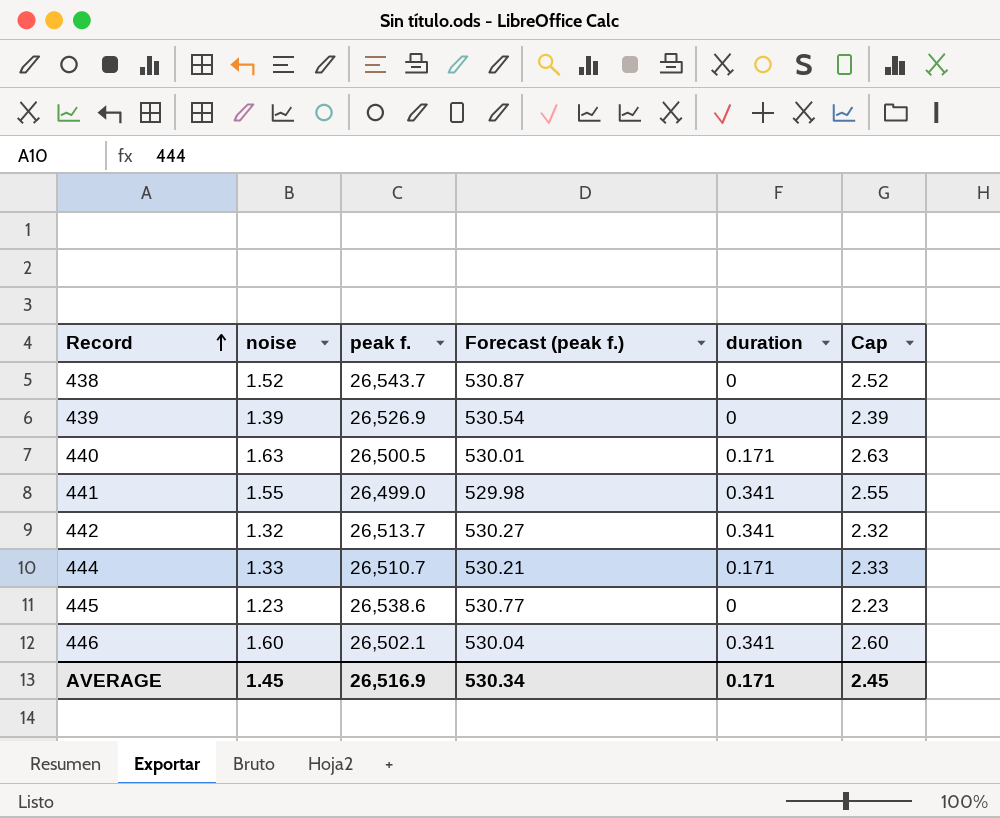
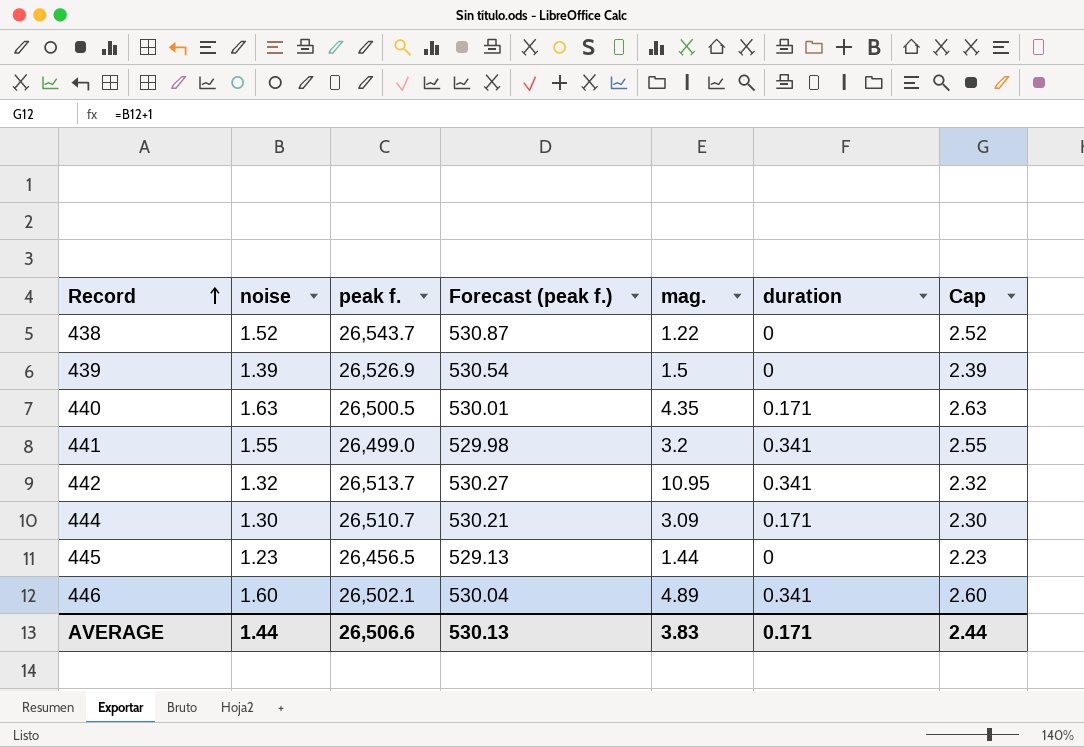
column mag. | position: none -> 5
444 | noise: 1.33 -> 1.30
444 | Cap: 2.33 -> 2.30
445 | peak f.: 26,538.6 -> 26,456.5
445 | Forecast (peak f.): 530.77 -> 529.13
AVERAGE | noise: 1.45 -> 1.44
AVERAGE | peak f.: 26,516.9 -> 26,506.6
AVERAGE | Forecast (peak f.): 530.34 -> 530.13
AVERAGE | Cap: 2.45 -> 2.44

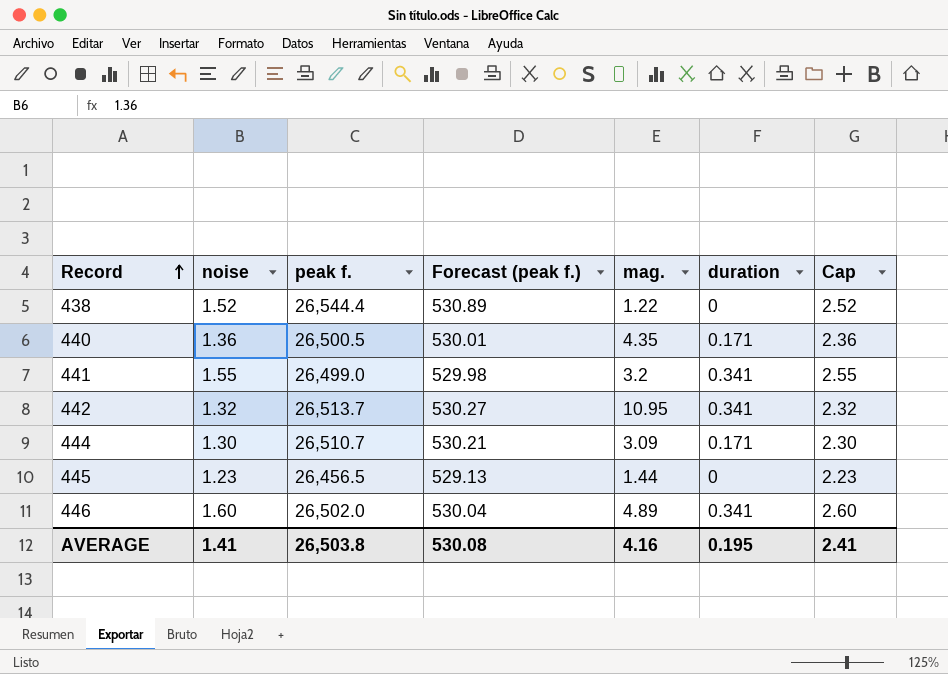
row 439: 1.39 | 26,526.9 | 530.54 | 1.5 | 0 | 2.39 -> none
438 | peak f.: 26,543.7 -> 26,544.4
438 | Forecast (peak f.): 530.87 -> 530.89
440 | noise: 1.63 -> 1.36
440 | Cap: 2.63 -> 2.36
446 | peak f.: 26,502.1 -> 26,502.0
AVERAGE | noise: 1.44 -> 1.41
AVERAGE | peak f.: 26,506.6 -> 26,503.8
AVERAGE | Forecast (peak f.): 530.13 -> 530.08
AVERAGE | mag.: 3.83 -> 4.16
AVERAGE | duration: 0.171 -> 0.195
AVERAGE | Cap: 2.44 -> 2.41

